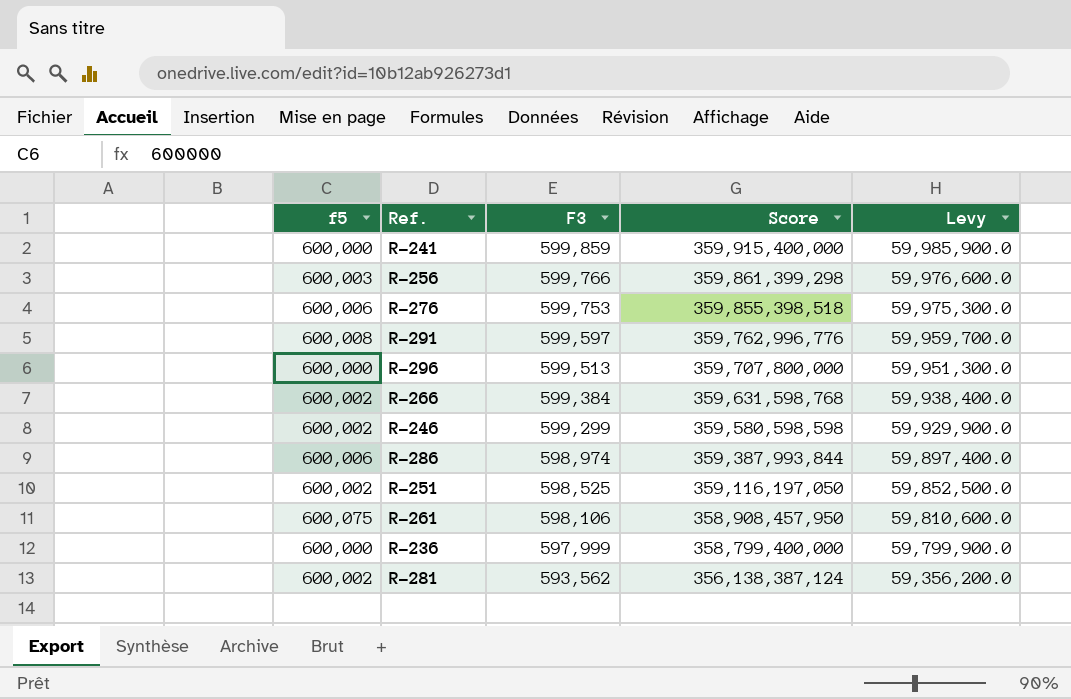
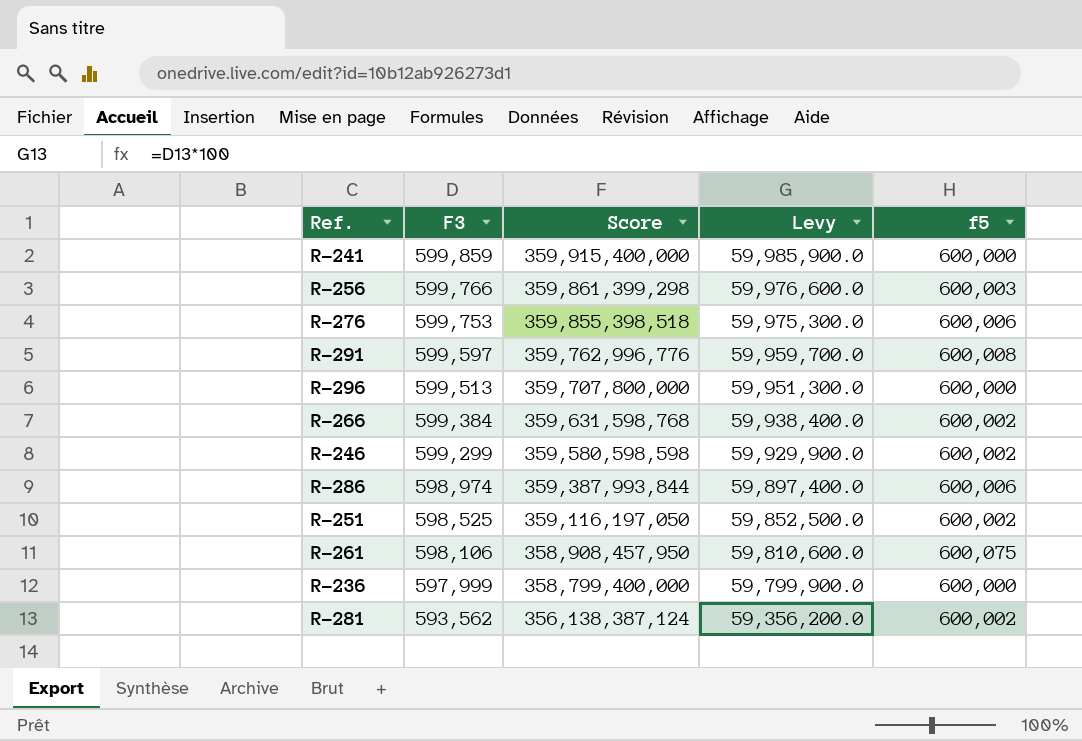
column f5 | position: 1 -> 5

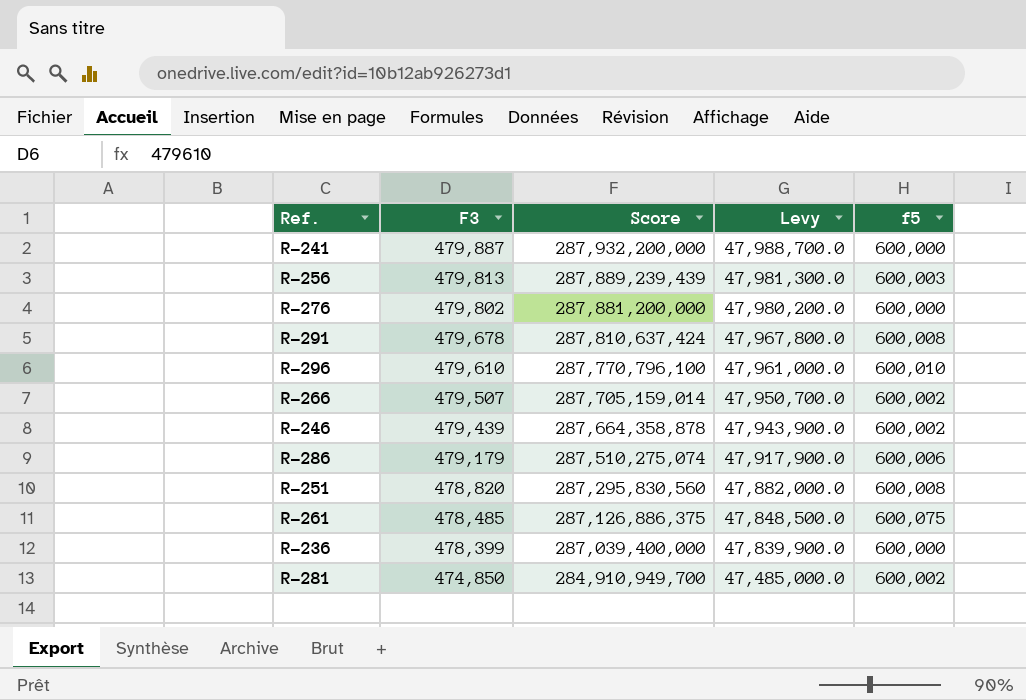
R-241 | F3: 599,859 -> 479,887
R-241 | Score: 359,915,400,000 -> 287,932,200,000
R-241 | Levy: 59,985,900.0 -> 47,988,700.0
R-256 | F3: 599,766 -> 479,813
R-256 | Score: 359,861,399,298 -> 287,889,239,439
R-256 | Levy: 59,976,600.0 -> 47,981,300.0
R-276 | F3: 599,753 -> 479,802
R-276 | Score: 359,855,398,518 -> 287,881,200,000
R-276 | Levy: 59,975,300.0 -> 47,980,200.0
R-276 | f5: 600,006 -> 600,000
R-291 | F3: 599,597 -> 479,678
R-291 | Score: 359,762,996,776 -> 287,810,637,424
R-291 | Levy: 59,959,700.0 -> 47,967,800.0
R-296 | F3: 599,513 -> 479,610
R-296 | Score: 359,707,800,000 -> 287,770,796,100
R-296 | Levy: 59,951,300.0 -> 47,961,000.0
R-296 | f5: 600,000 -> 600,010
R-266 | F3: 599,384 -> 479,507
R-266 | Score: 359,631,598,768 -> 287,705,159,014
R-266 | Levy: 59,938,400.0 -> 47,950,700.0
R-246 | F3: 599,299 -> 479,439
R-246 | Score: 359,580,598,598 -> 287,664,358,878
R-246 | Levy: 59,929,900.0 -> 47,943,900.0
R-286 | F3: 598,974 -> 479,179
R-286 | Score: 359,387,993,844 -> 287,510,275,074
R-286 | Levy: 59,897,400.0 -> 47,917,900.0
R-251 | F3: 598,525 -> 478,820
R-251 | Score: 359,116,197,050 -> 287,295,830,560
R-251 | Levy: 59,852,500.0 -> 47,882,000.0
R-251 | f5: 600,002 -> 600,008
R-261 | F3: 598,106 -> 478,485
R-261 | Score: 358,908,457,950 -> 287,126,886,375
R-261 | Levy: 59,810,600.0 -> 47,848,500.0
R-236 | F3: 597,999 -> 478,399
R-236 | Score: 358,799,400,000 -> 287,039,400,000
R-236 | Levy: 59,799,900.0 -> 47,839,900.0
R-281 | F3: 593,562 -> 474,850
R-281 | Score: 356,138,387,124 -> 284,910,949,700
R-281 | Levy: 59,356,200.0 -> 47,485,000.0

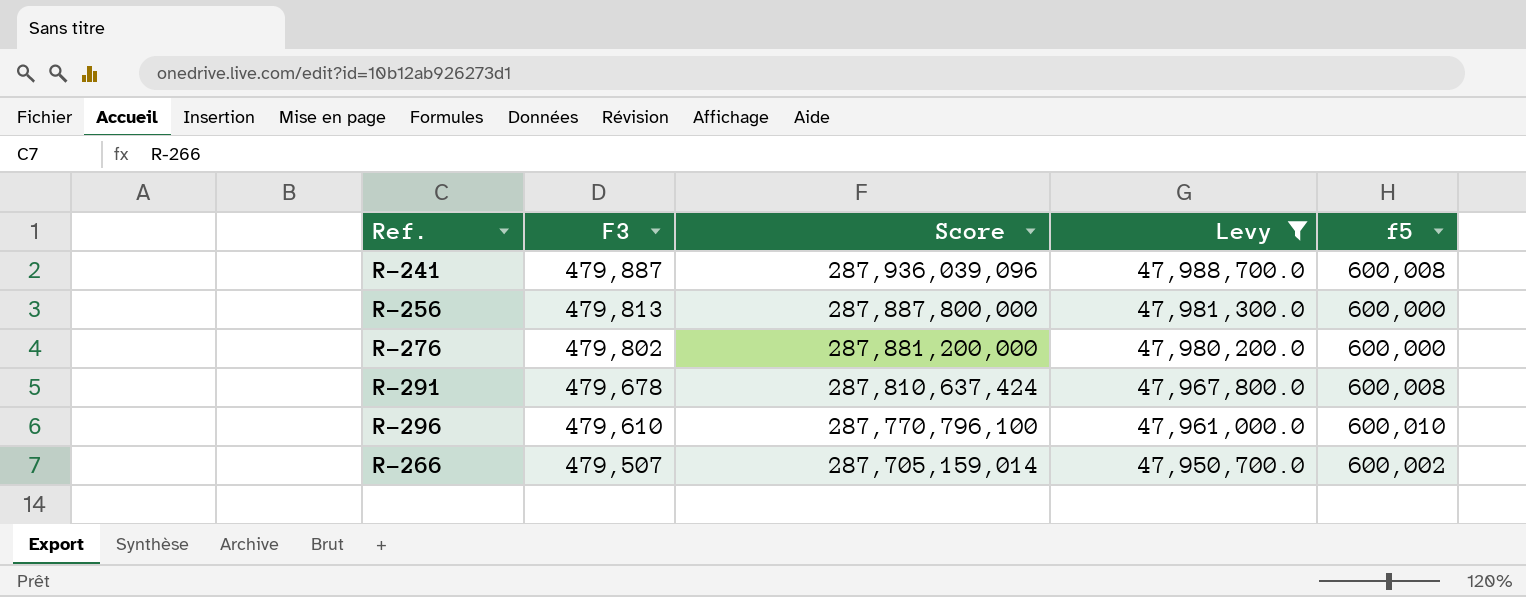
filter: none -> Levy >= 47,950,700.0
R-241 | Score: 287,932,200,000 -> 287,936,039,096
R-241 | f5: 600,000 -> 600,008
R-256 | Score: 287,889,239,439 -> 287,887,800,000
R-256 | f5: 600,003 -> 600,000

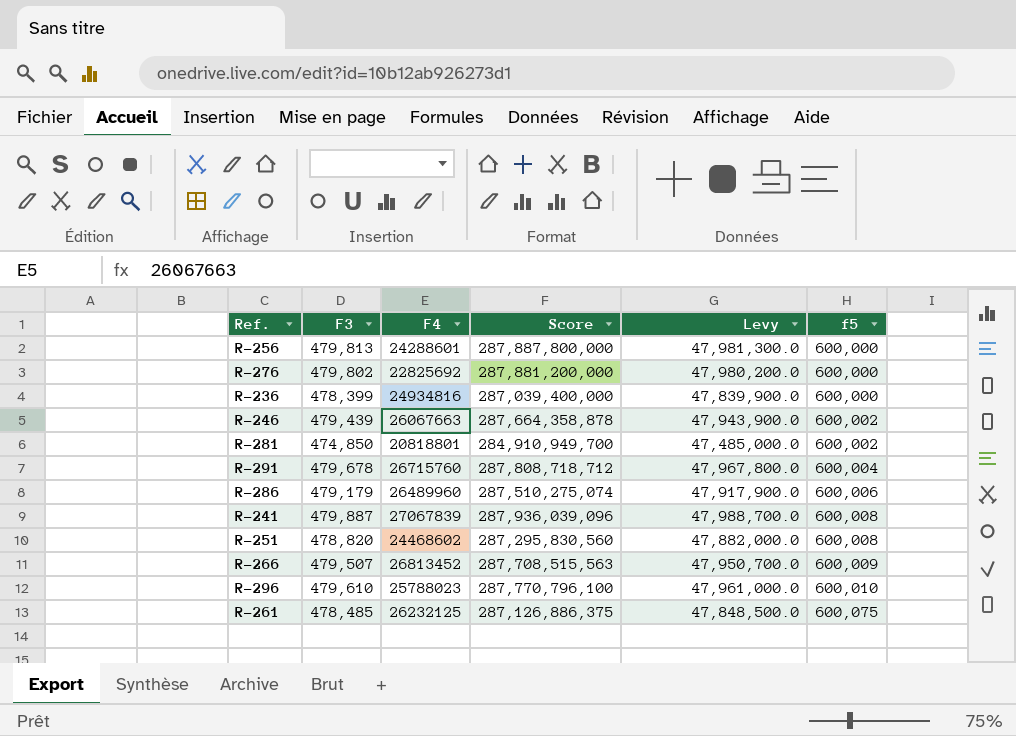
filter: Levy >= 47,950,700.0 -> none
row order: F3 descending -> f5 ascending
column F4 | position: none -> 3
R-291 | Score: 287,810,637,424 -> 287,808,718,712
R-291 | f5: 600,008 -> 600,004
R-266 | Score: 287,705,159,014 -> 287,708,515,563
R-266 | f5: 600,002 -> 600,009

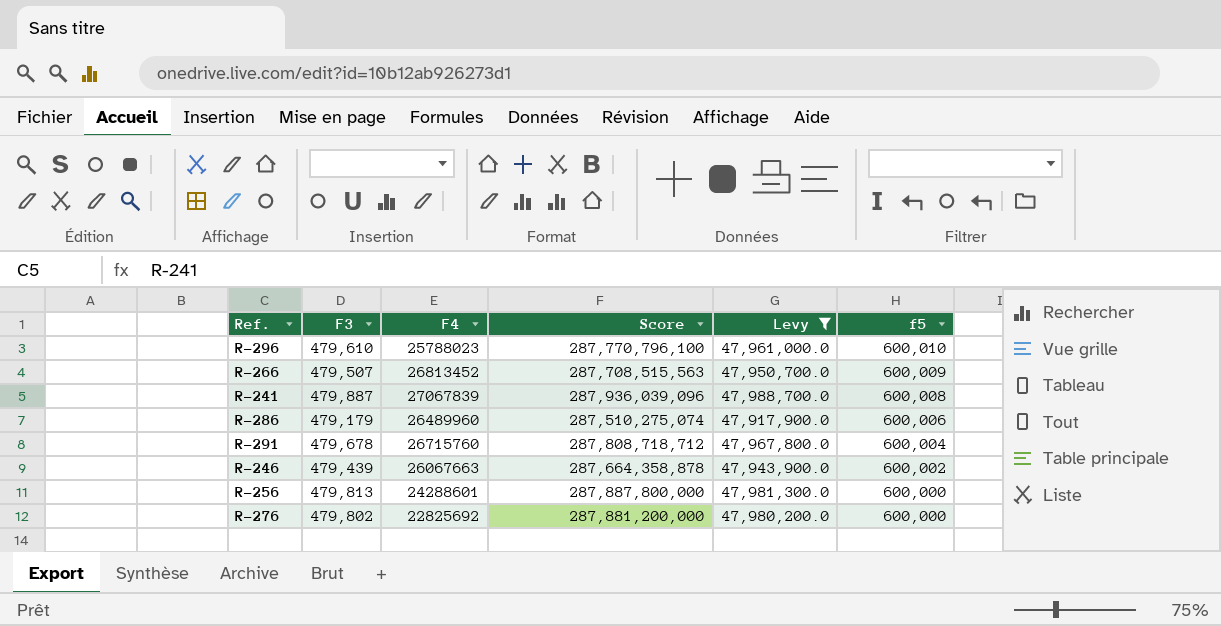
filter: none -> Levy >= 47,917,900.0
row order: f5 ascending -> f5 descending

